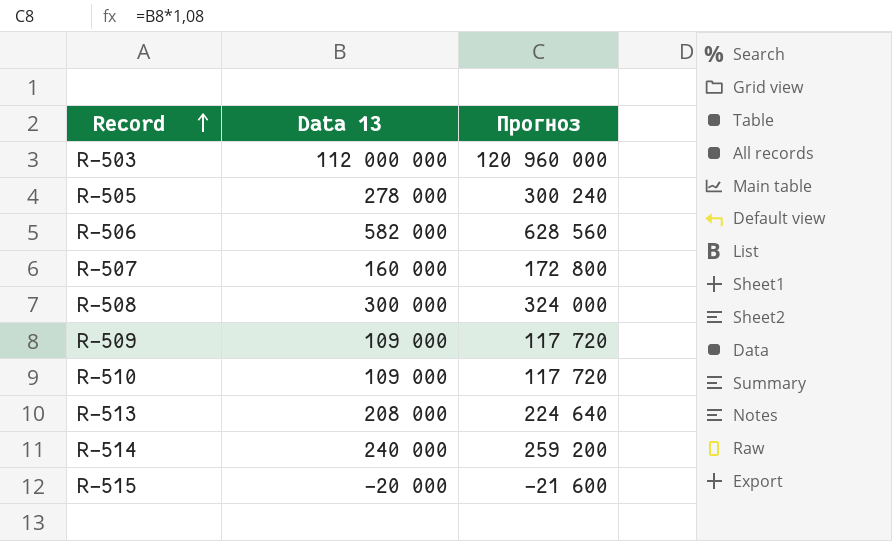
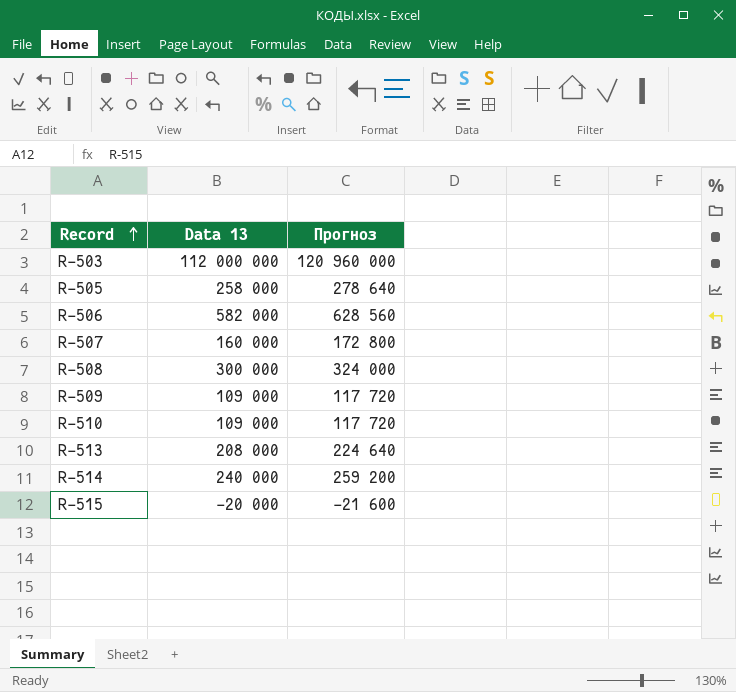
R-505 | Data 13: 278 000 -> 258 000
R-505 | Прогноз: 300 240 -> 278 640

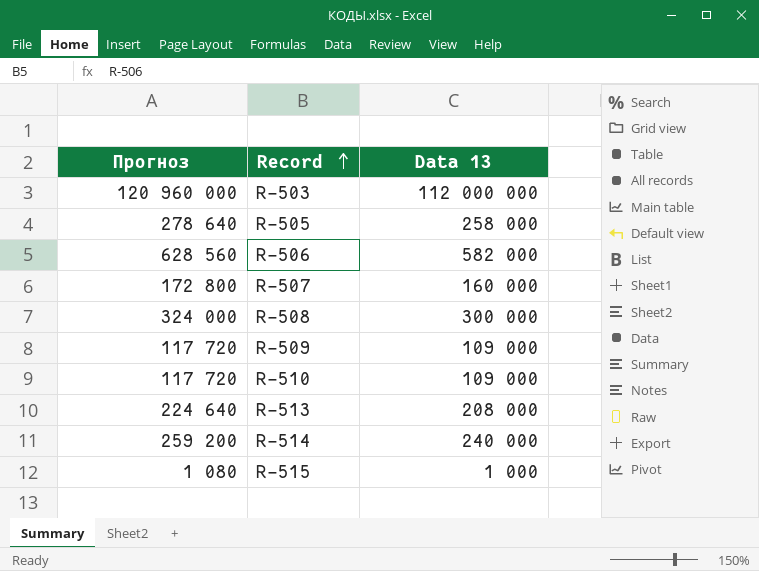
column Прогноз | position: 3 -> 1
R-515 | Прогноз: -21 600 -> 1 080
R-515 | Data 13: -20 000 -> 1 000

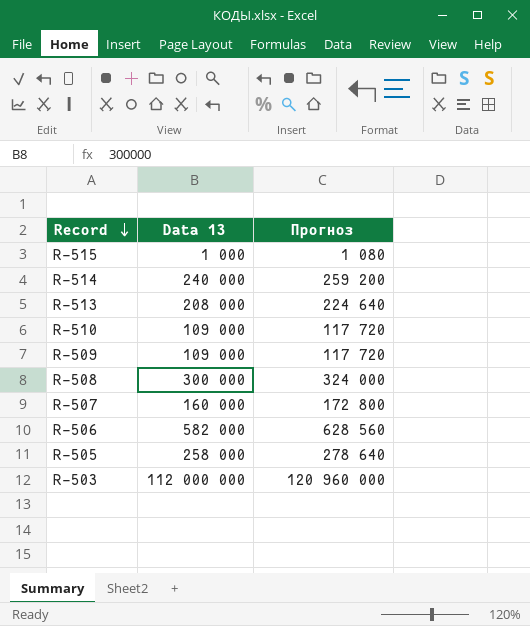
row order: Record ascending -> Record descending
column Прогноз | position: 1 -> 3

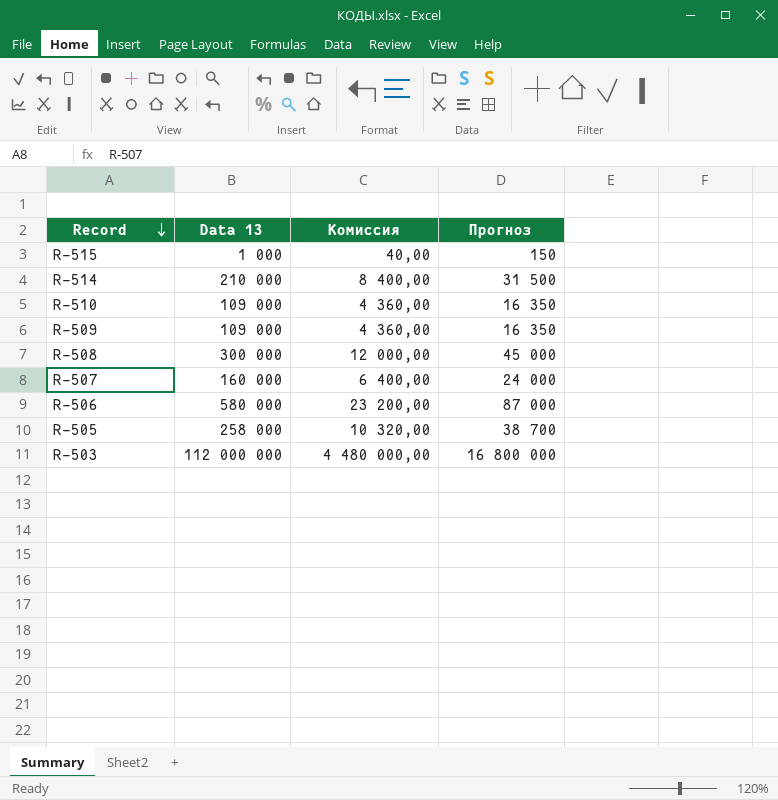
column Комиссия | formula: none -> [Data 13] * 0,04
column Прогноз | formula: [Data 13] * 1,08 -> [Data 13] * 0,15
row R-513: 208 000 | 224 640 -> none
R-514 | Data 13: 240 000 -> 210 000
R-506 | Data 13: 582 000 -> 580 000

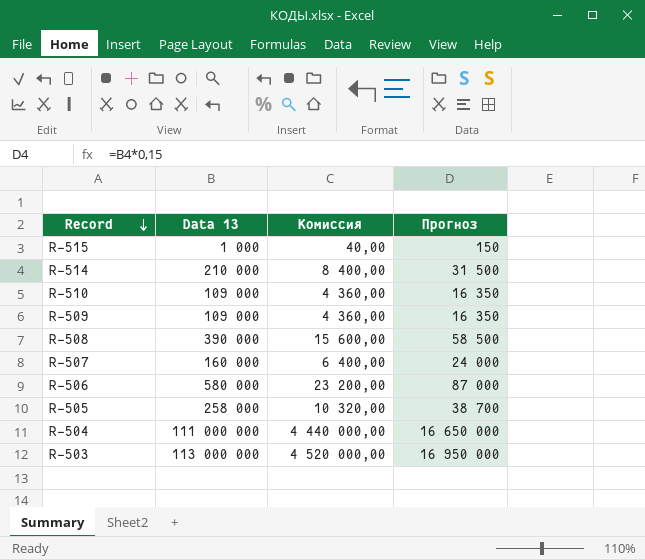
R-508 | Data 13: 300 000 -> 390 000
R-508 | Комиссия: 12 000,00 -> 15 600,00
R-508 | Прогноз: 45 000 -> 58 500
row R-504: none -> 111 000 000 | 4 440 000,00 | 16 650 000
R-503 | Data 13: 112 000 000 -> 113 000 000
R-503 | Комиссия: 4 480 000,00 -> 4 520 000,00
R-503 | Прогноз: 16 800 000 -> 16 950 000

